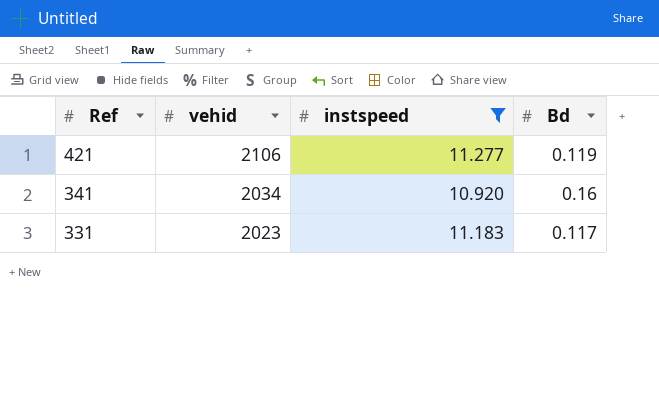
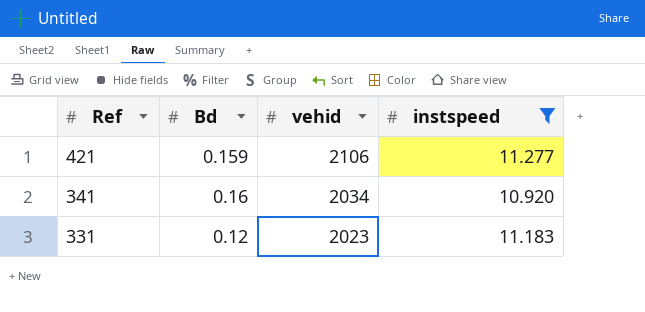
column Bd | position: 4 -> 2
421 | Bd: 0.119 -> 0.159
331 | Bd: 0.117 -> 0.12

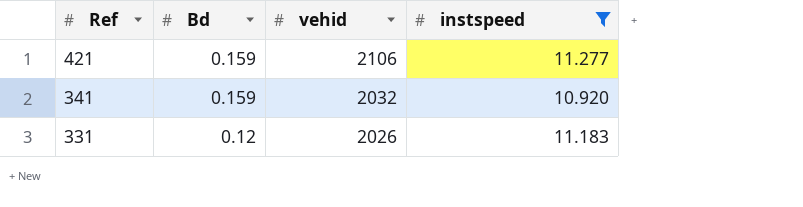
341 | Bd: 0.16 -> 0.159
341 | vehid: 2034 -> 2032
331 | vehid: 2023 -> 2026

